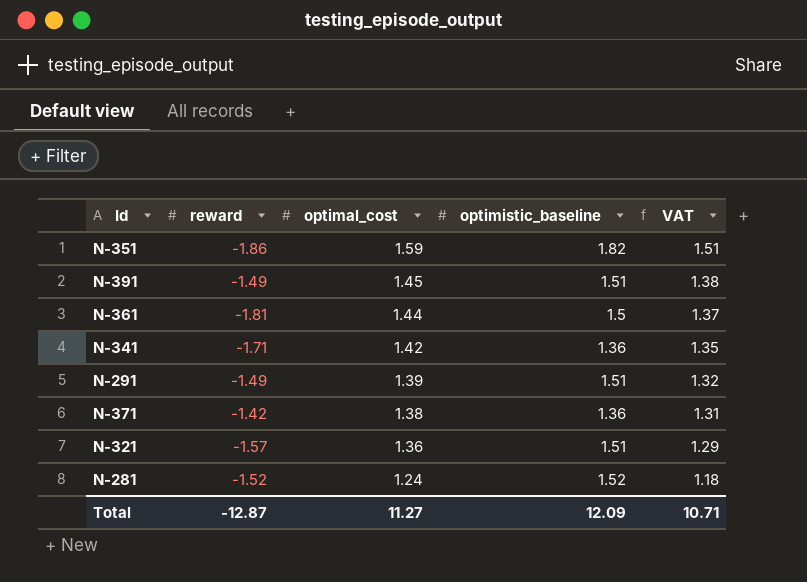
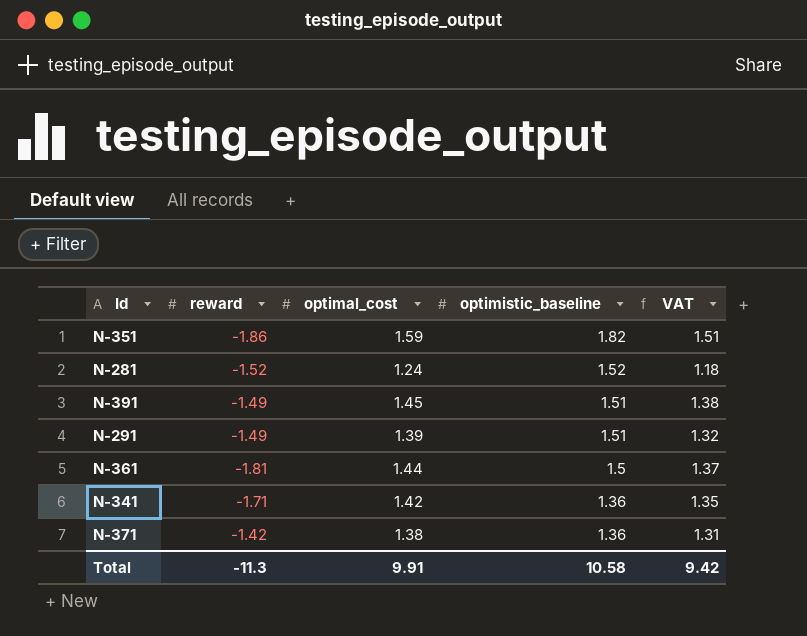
row order: optimal_cost descending -> optimistic_baseline descending
row N-321: -1.57 | 1.36 | 1.51 | 1.29 -> none
Total | reward: -12.87 -> -11.3
Total | optimal_cost: 11.27 -> 9.91
Total | optimistic_baseline: 12.09 -> 10.58
Total | VAT: 10.71 -> 9.42

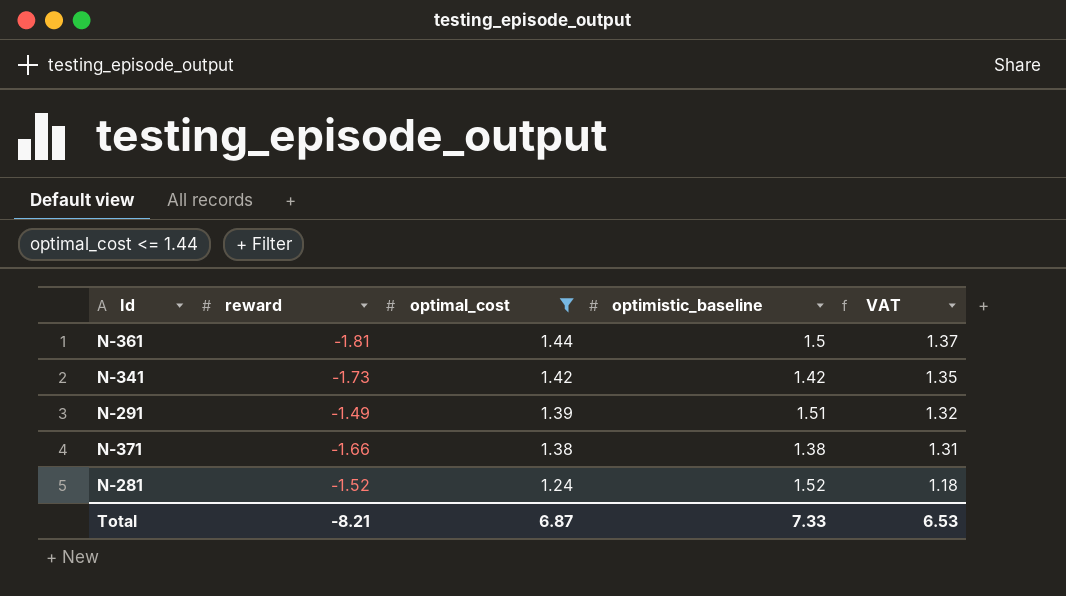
filter: none -> optimal_cost <= 1.44
row order: optimistic_baseline descending -> optimal_cost descending
N-341 | reward: -1.71 -> -1.73
N-341 | optimistic_baseline: 1.36 -> 1.42
N-371 | reward: -1.42 -> -1.66
N-371 | optimistic_baseline: 1.36 -> 1.38
Total | reward: -11.3 -> -8.21
Total | optimal_cost: 9.91 -> 6.87
Total | optimistic_baseline: 10.58 -> 7.33
Total | VAT: 9.42 -> 6.53

